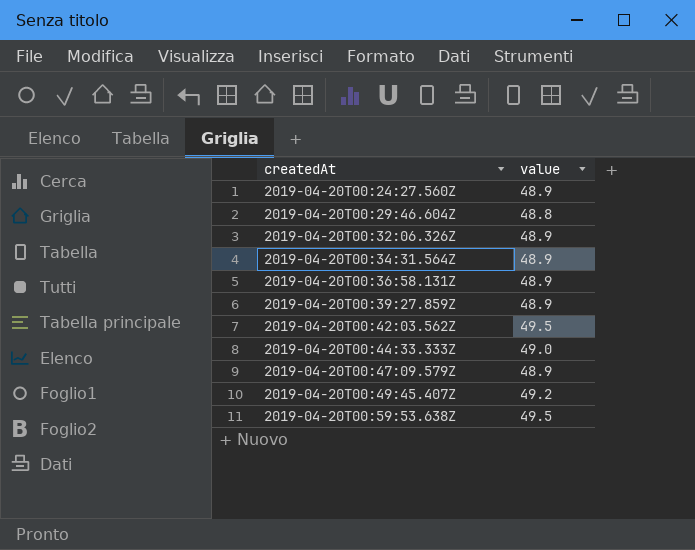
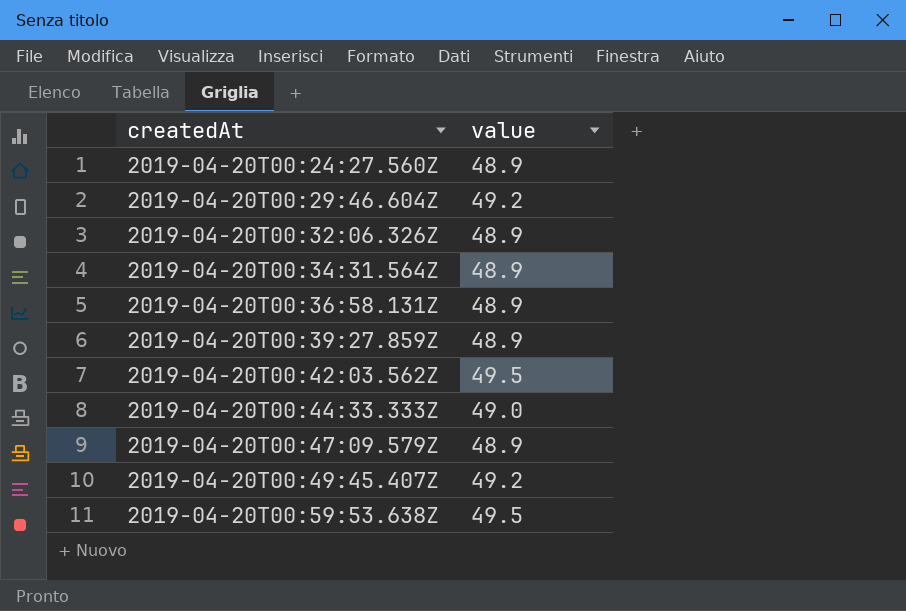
2019-04-20T00:29:46.604Z | value: 48.8 -> 49.2

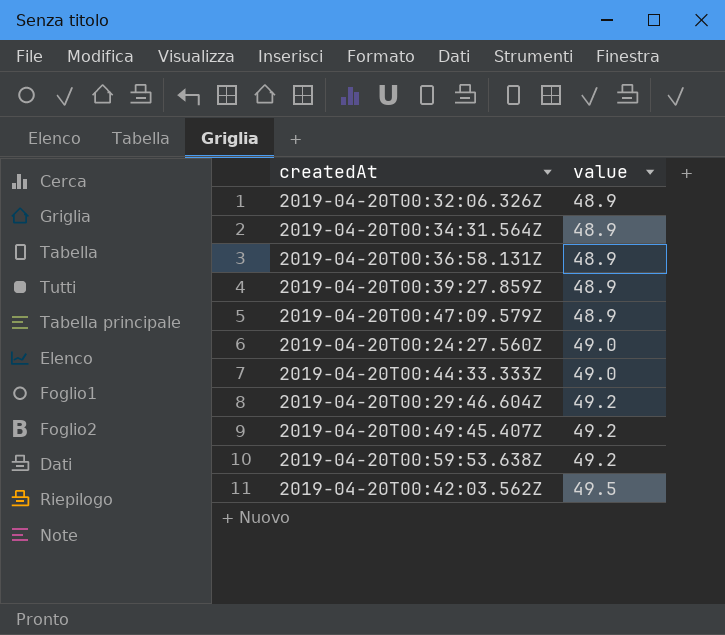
row order: createdAt ascending -> value ascending
2019-04-20T00:24:27.560Z | value: 48.9 -> 49.0
2019-04-20T00:59:53.638Z | value: 49.5 -> 49.2

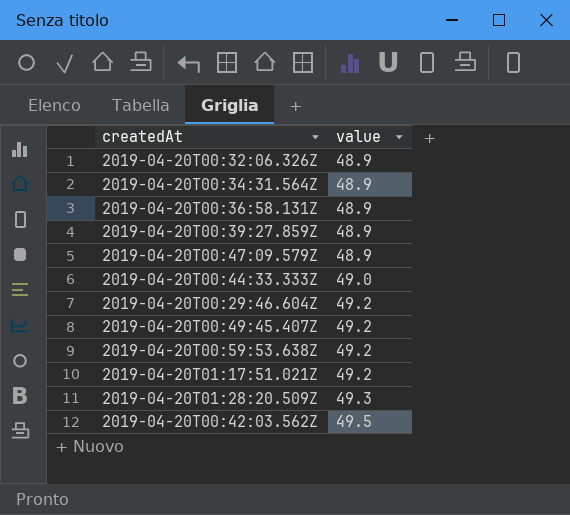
row 2019-04-20T00:24:27.560Z: 49.0 -> none
row 2019-04-20T01:17:51.021Z: none -> 49.2
row 2019-04-20T01:28:20.509Z: none -> 49.3

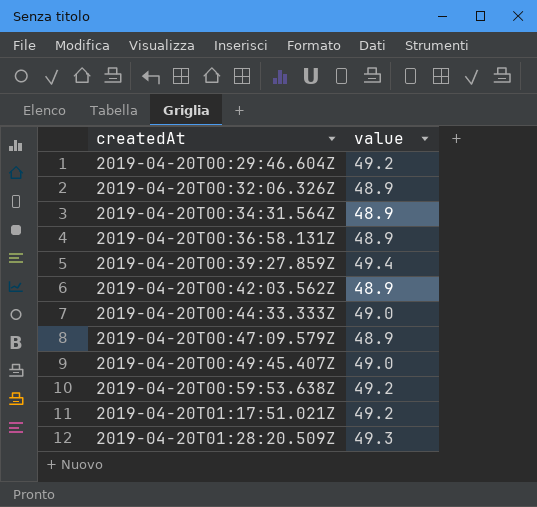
row order: value ascending -> createdAt ascending
2019-04-20T00:39:27.859Z | value: 48.9 -> 49.4
2019-04-20T00:42:03.562Z | value: 49.5 -> 48.9
2019-04-20T00:49:45.407Z | value: 49.2 -> 49.0

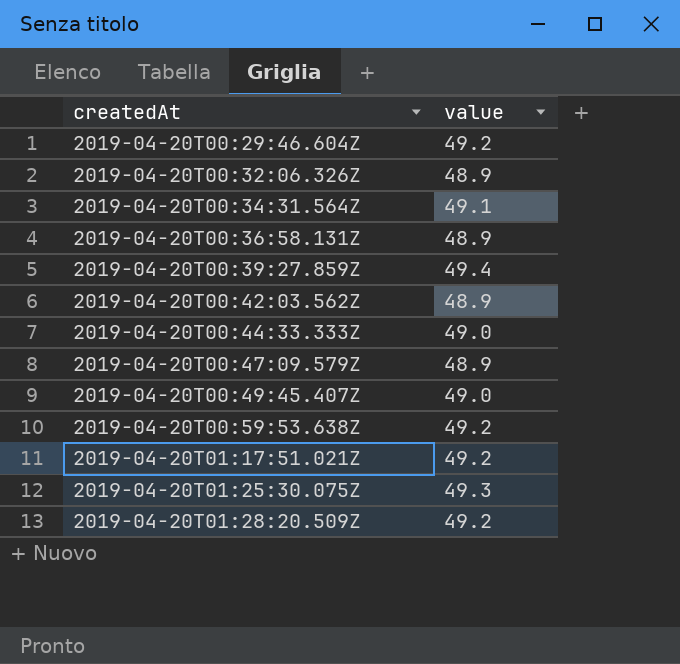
2019-04-20T00:34:31.564Z | value: 48.9 -> 49.1
row 2019-04-20T01:25:30.075Z: none -> 49.3
2019-04-20T01:28:20.509Z | value: 49.3 -> 49.2

